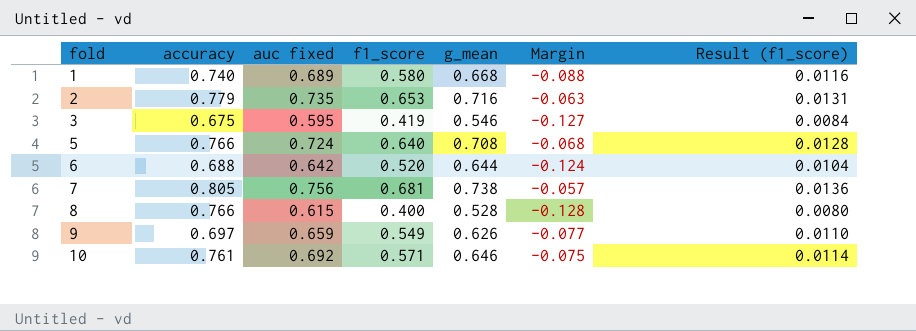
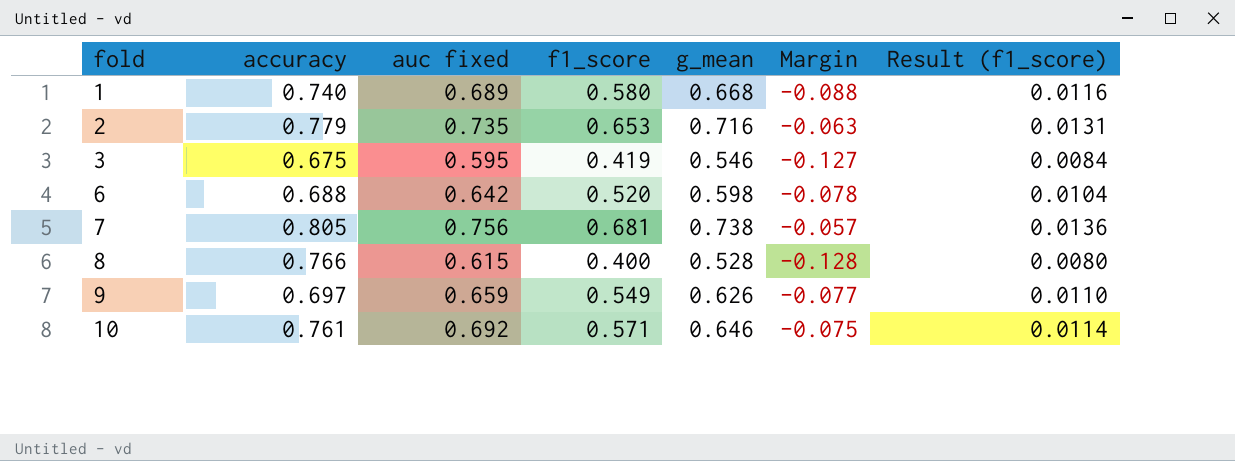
row 5: 0.766 | 0.724 | 0.640 | 0.708 | -0.068 | 0.0128 -> none
6 | g_mean: 0.644 -> 0.598
6 | Margin: -0.124 -> -0.078

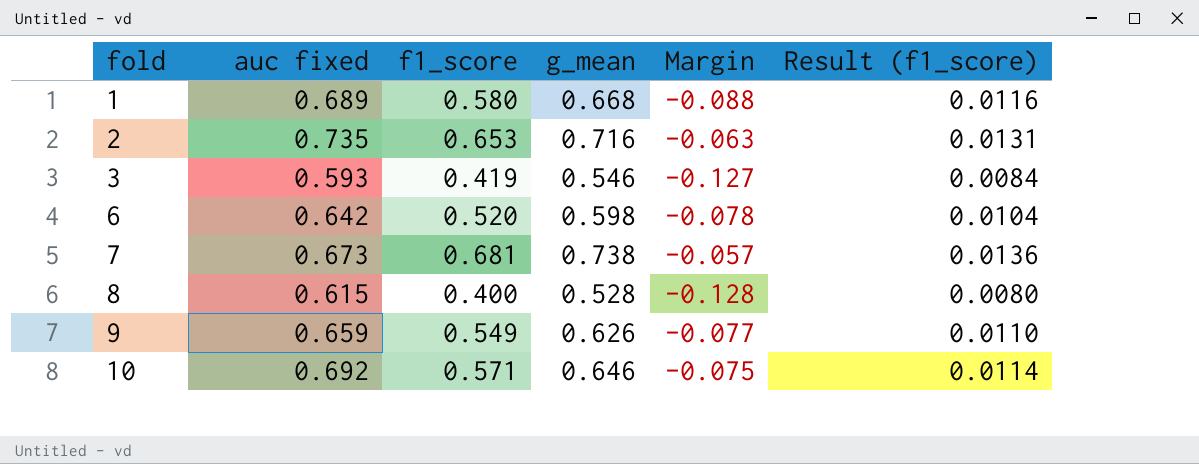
column accuracy | position: 2 -> none
3 | auc fixed: 0.595 -> 0.593
7 | auc fixed: 0.756 -> 0.673

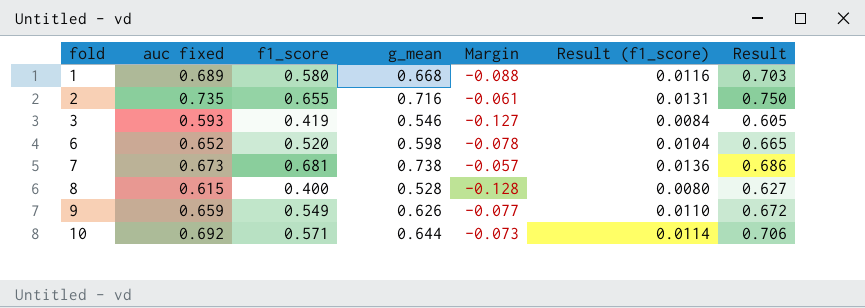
column Result | formula: none -> [auc fixed] * 1.02
2 | f1_score: 0.653 -> 0.655
2 | Margin: -0.063 -> -0.061
6 | auc fixed: 0.642 -> 0.652
10 | g_mean: 0.646 -> 0.644
10 | Margin: -0.075 -> -0.073

